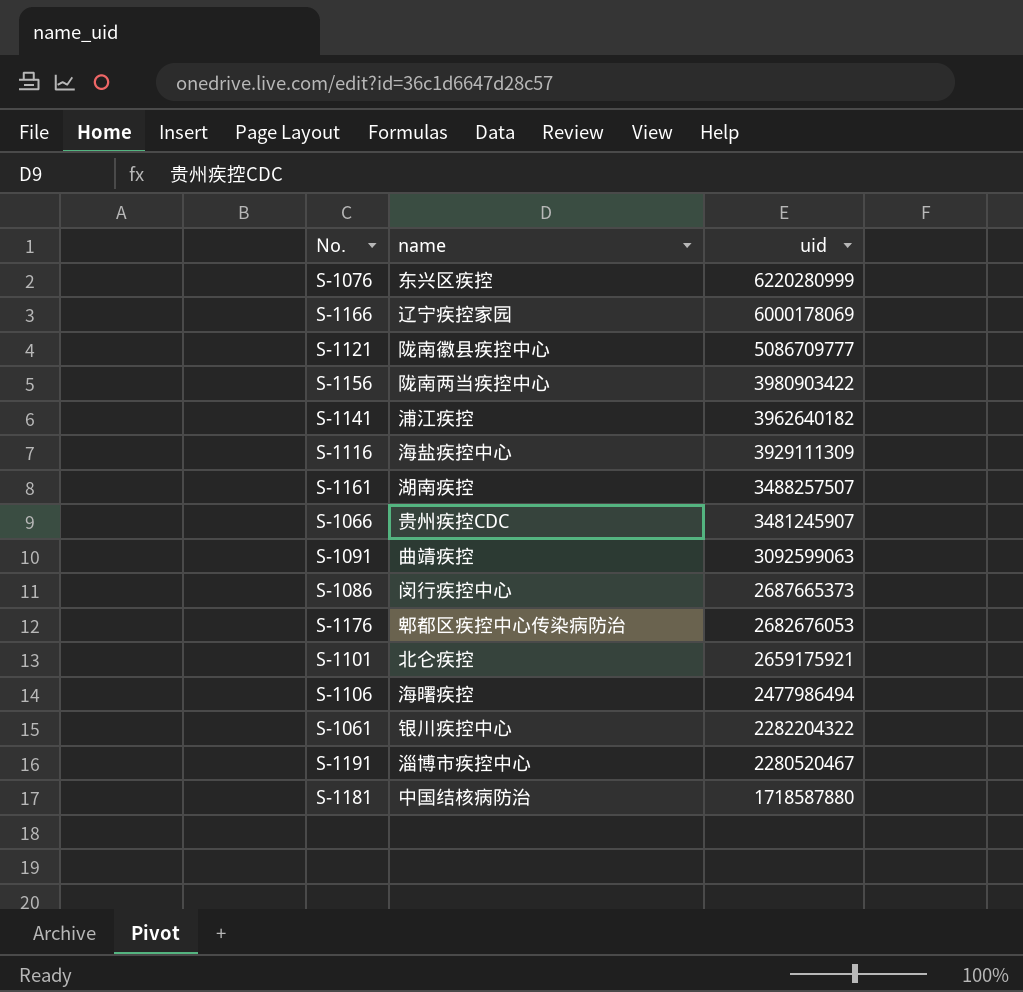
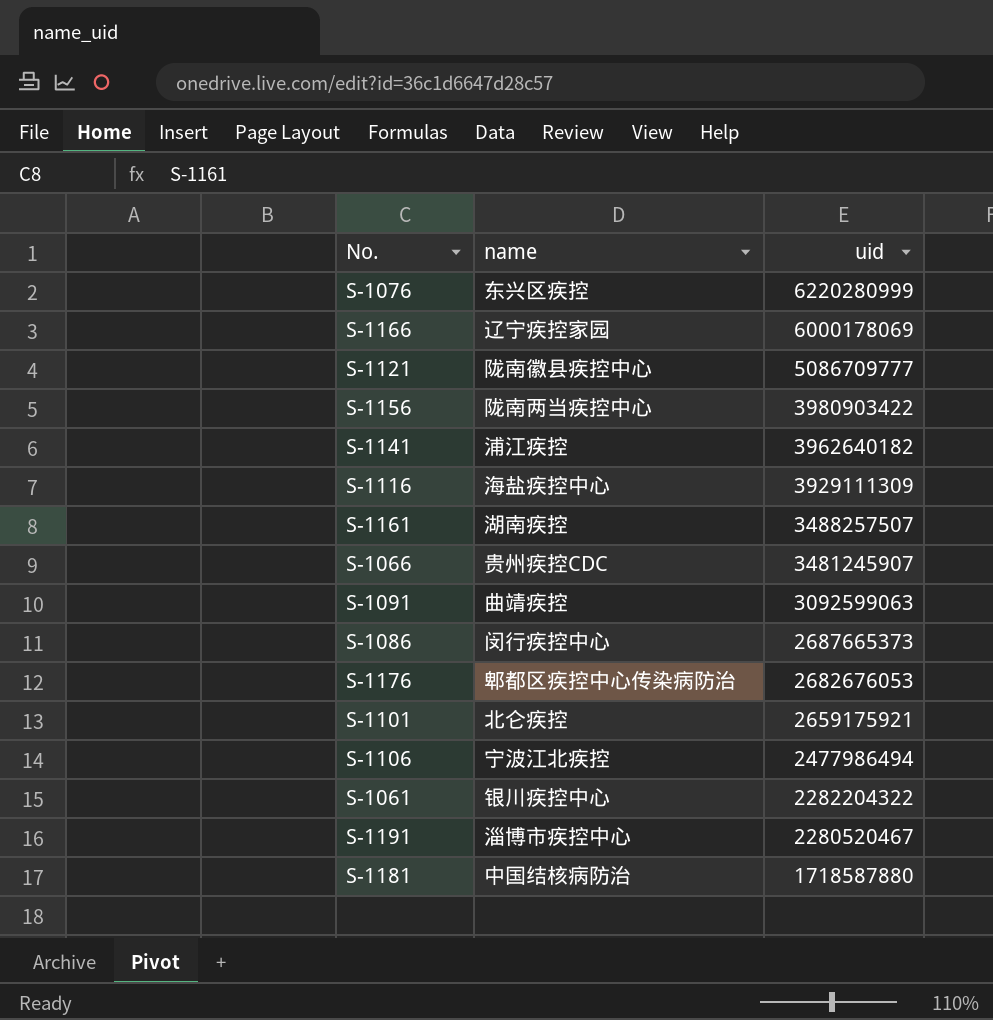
S-1106 | name: 海曙疾控 -> 宁波江北疾控

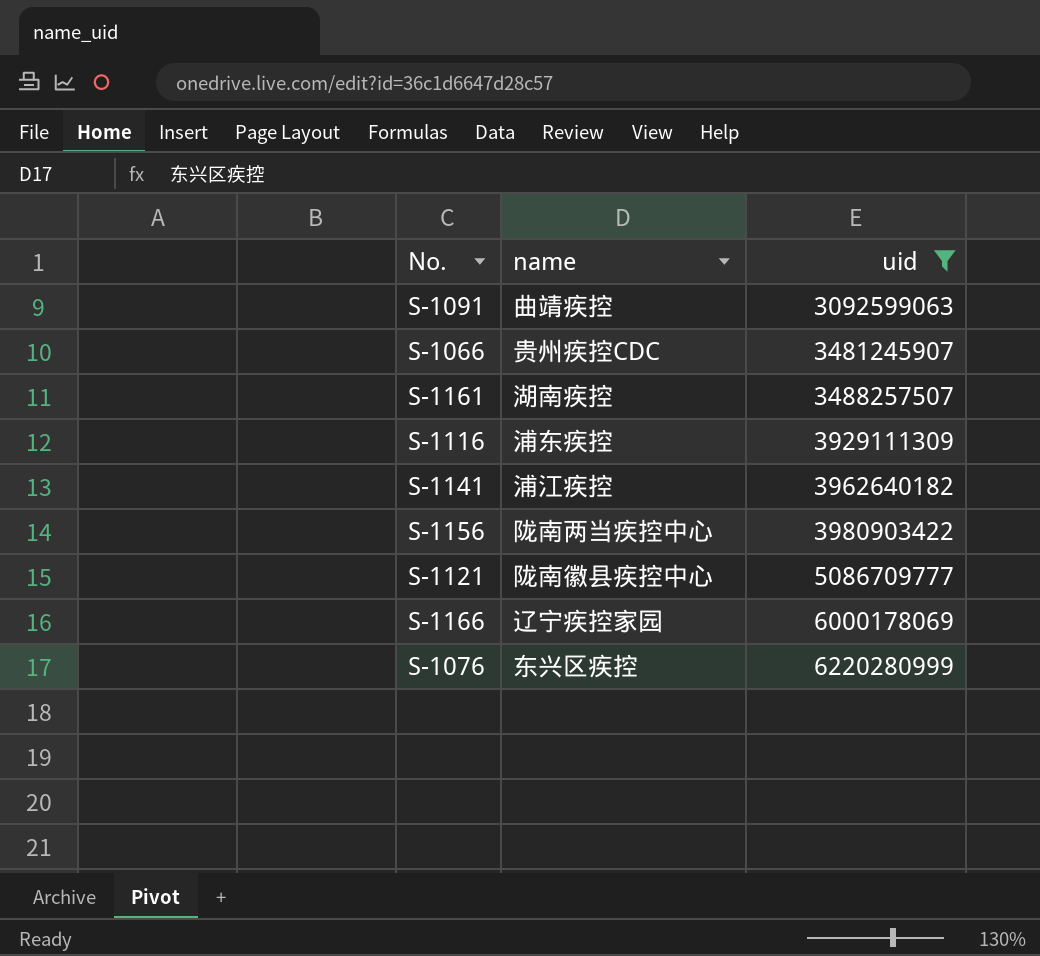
filter: none -> uid >= 3092599063
row order: uid descending -> uid ascending
S-1116 | name: 海盐疾控中心 -> 浦东疾控

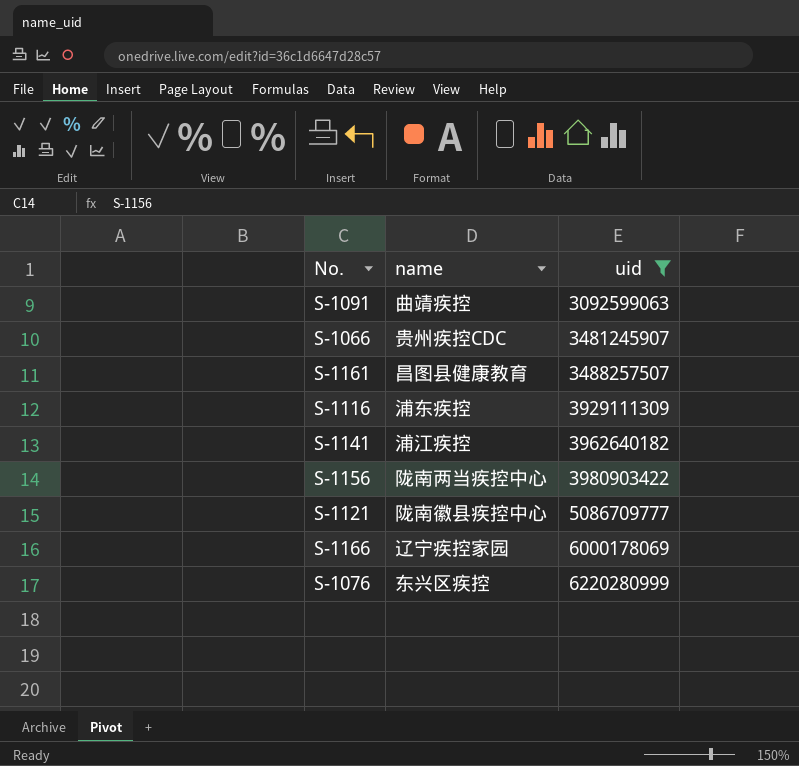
S-1161 | name: 湖南疾控 -> 昌图县健康教育

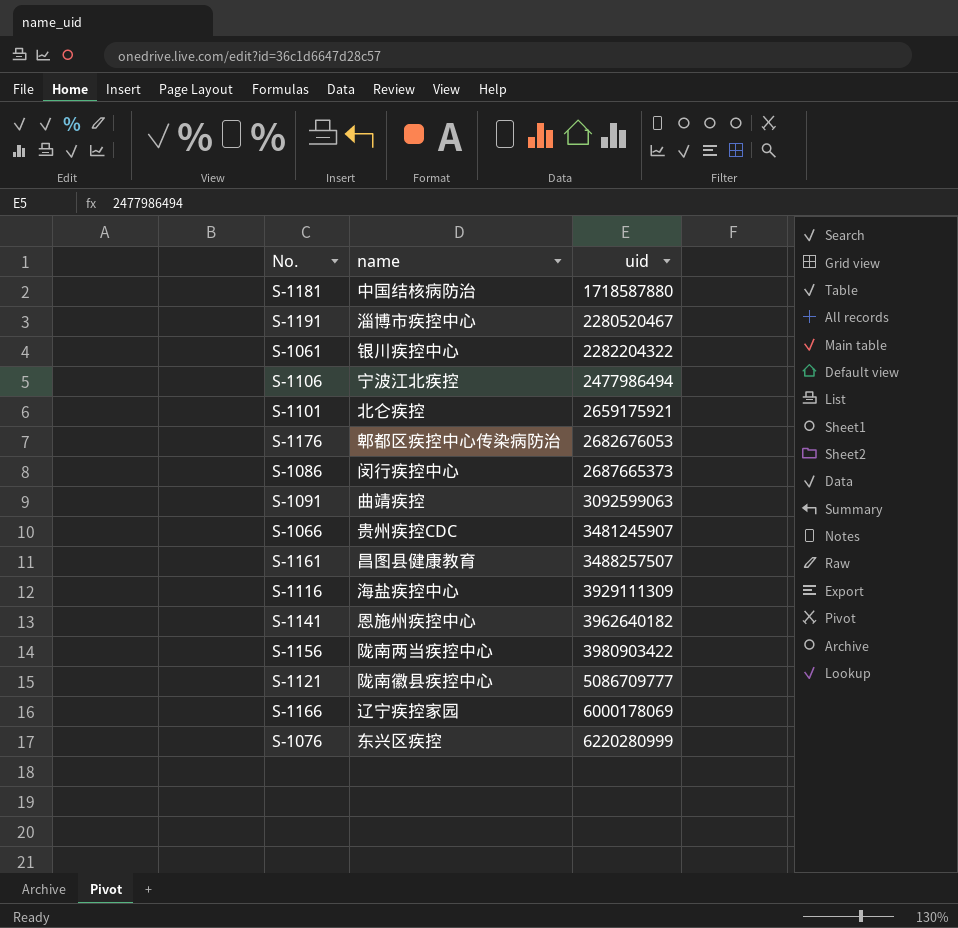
filter: uid >= 3092599063 -> none
S-1116 | name: 浦东疾控 -> 海盐疾控中心
S-1141 | name: 浦江疾控 -> 恩施州疾控中心

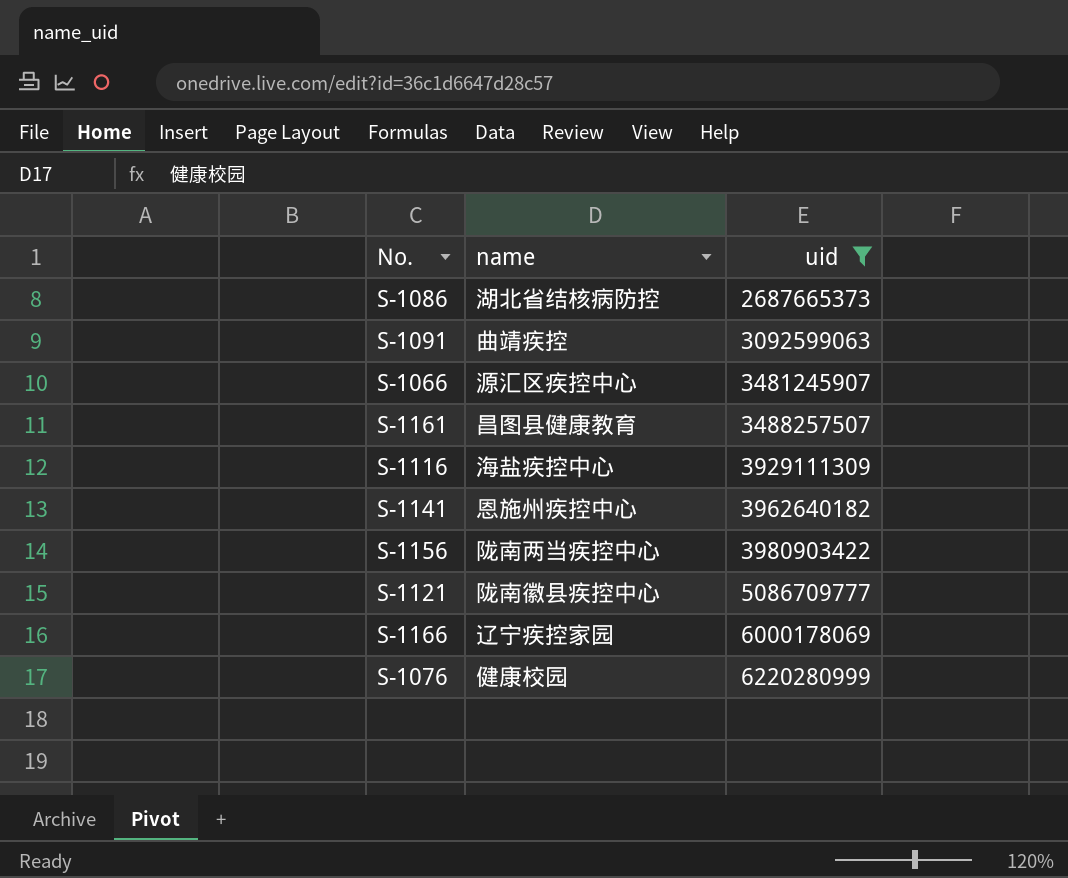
filter: none -> uid >= 2687665373
S-1086 | name: 闵行疾控中心 -> 湖北省结核病防控
S-1066 | name: 贵州疾控CDC -> 源汇区疾控中心
S-1076 | name: 东兴区疾控 -> 健康校园

